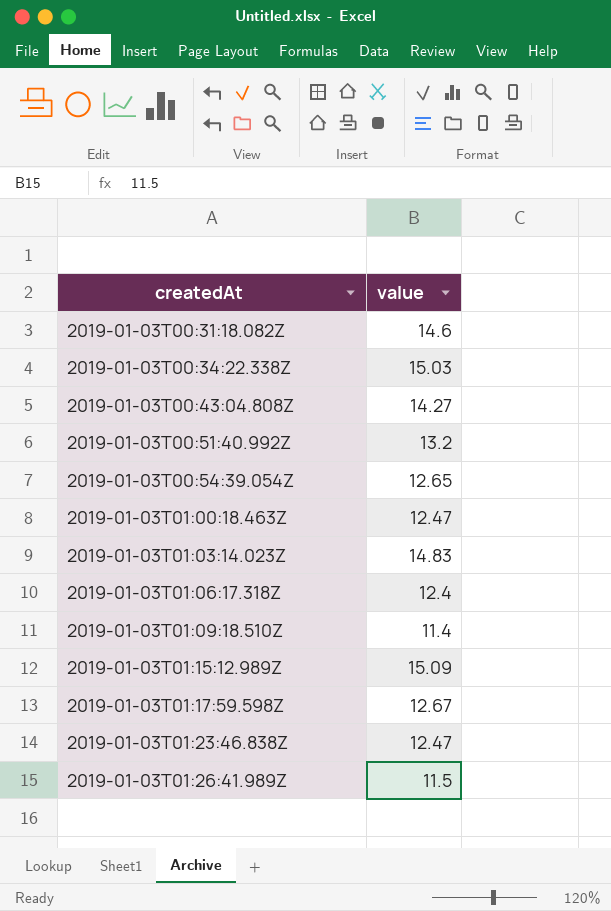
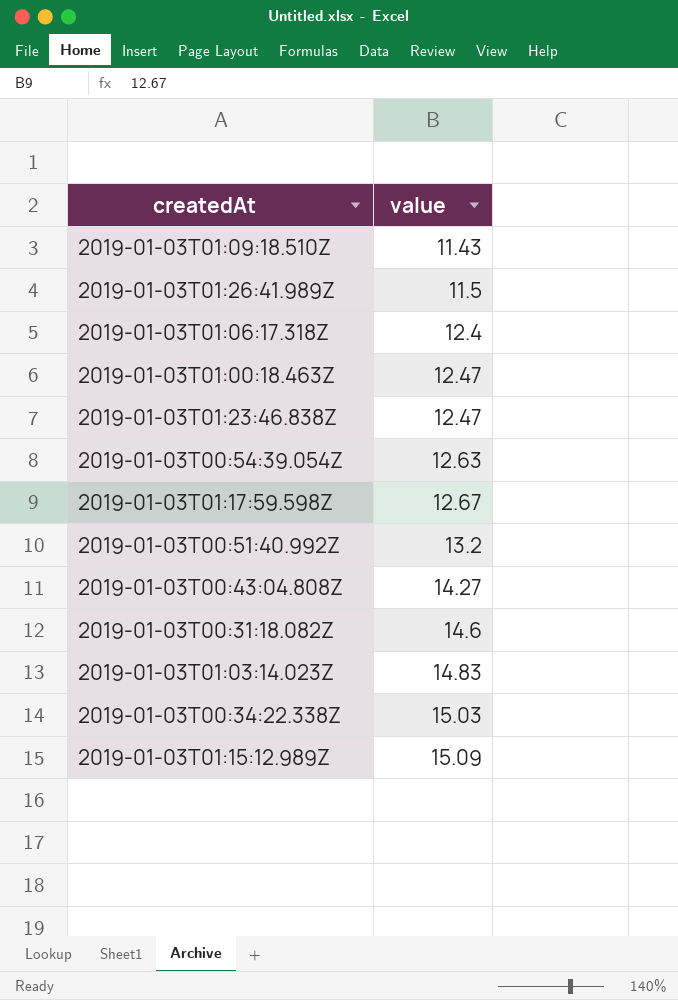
row order: createdAt ascending -> value ascending
2019-01-03T01:09:18.510Z | value: 11.4 -> 11.43
2019-01-03T00:54:39.054Z | value: 12.65 -> 12.63

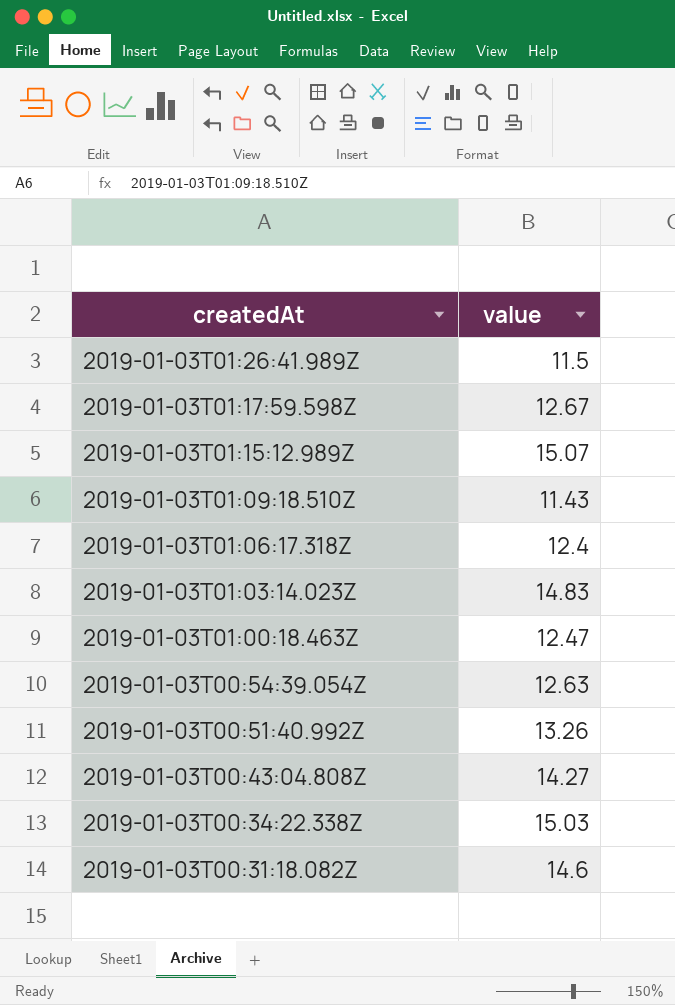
row order: value ascending -> createdAt descending
row 2019-01-03T01:23:46.838Z: 12.47 -> none
2019-01-03T01:15:12.989Z | value: 15.09 -> 15.07
2019-01-03T00:51:40.992Z | value: 13.2 -> 13.26

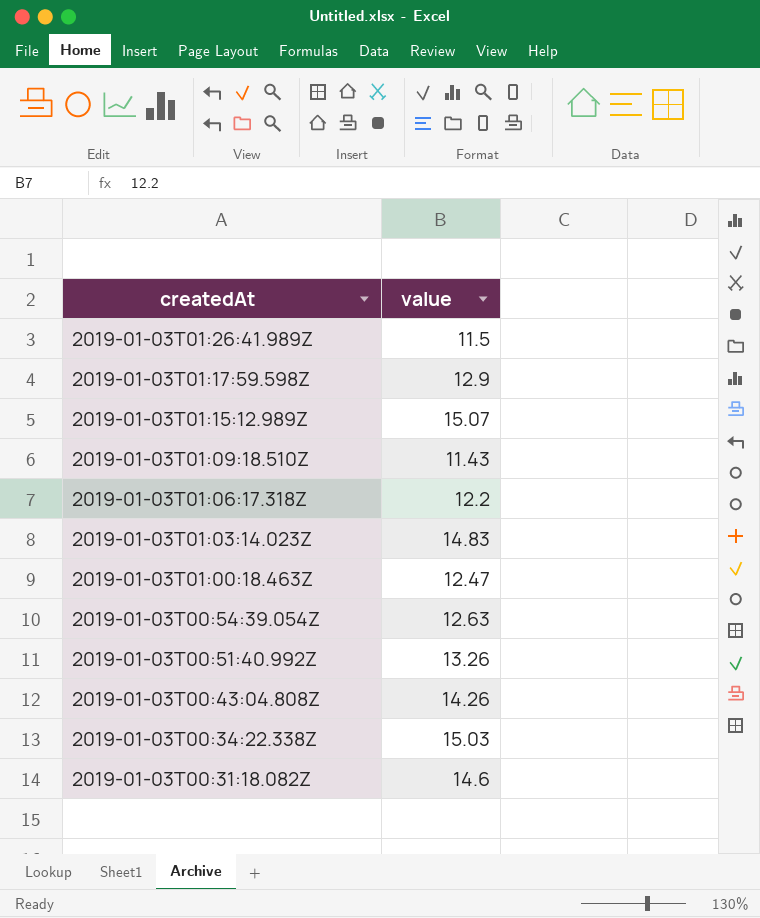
2019-01-03T01:17:59.598Z | value: 12.67 -> 12.9
2019-01-03T01:06:17.318Z | value: 12.4 -> 12.2
2019-01-03T00:43:04.808Z | value: 14.27 -> 14.26

